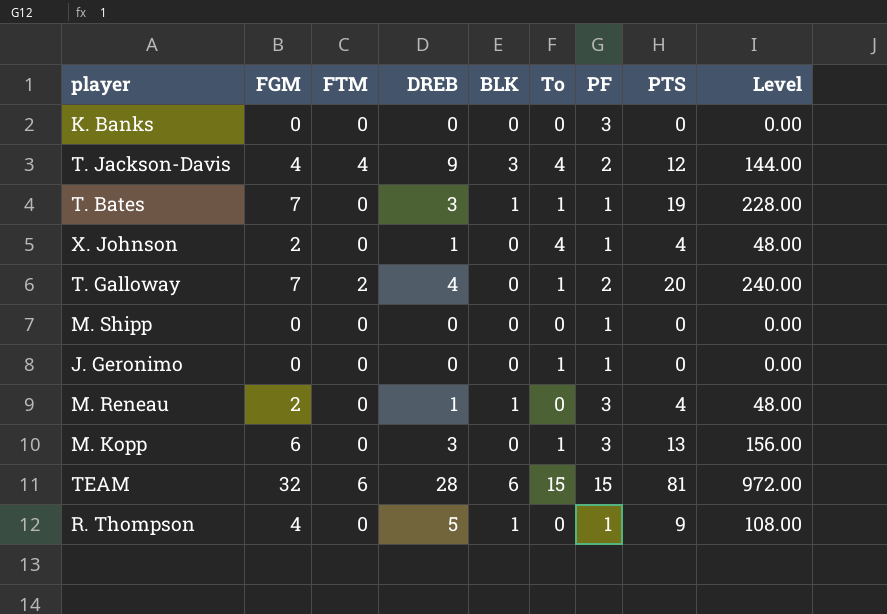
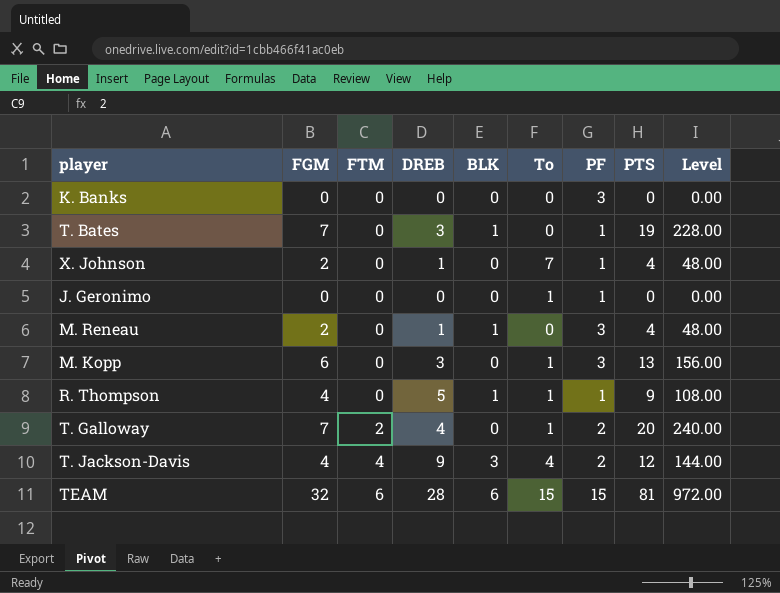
row order: none -> FTM ascending
row M. Shipp: 0 | 0 | 0 | 0 | 0 | 1 | 0 | 0.00 -> none
T. Bates | To: 1 -> 0
X. Johnson | To: 4 -> 7
R. Thompson | To: 0 -> 1

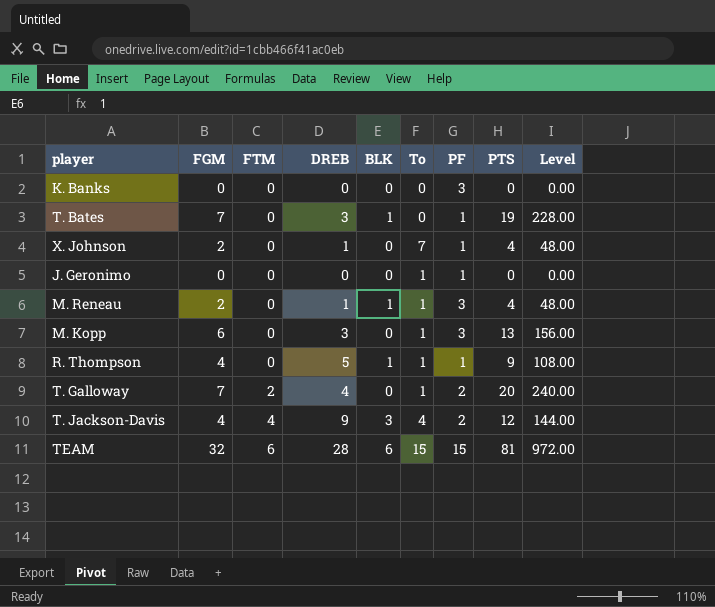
M. Reneau | To: 0 -> 1

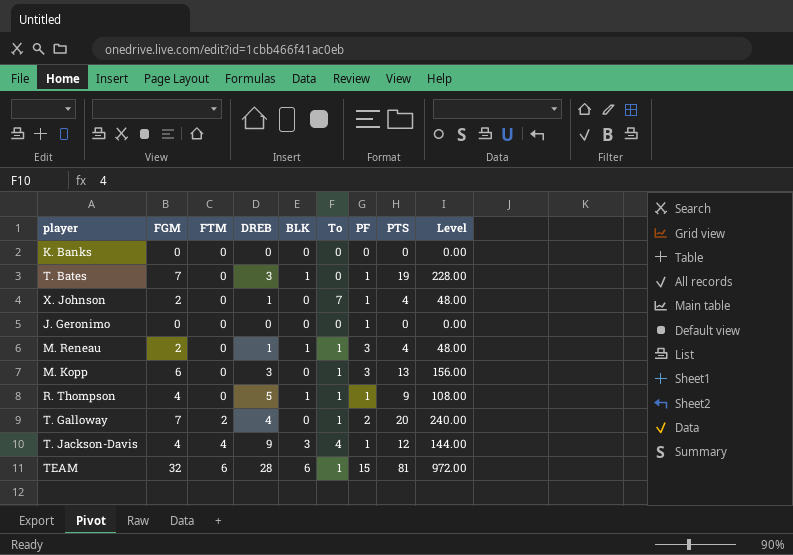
K. Banks | PF: 3 -> 0
J. Geronimo | To: 1 -> 0
T. Jackson-Davis | PF: 2 -> 1
TEAM | To: 15 -> 1

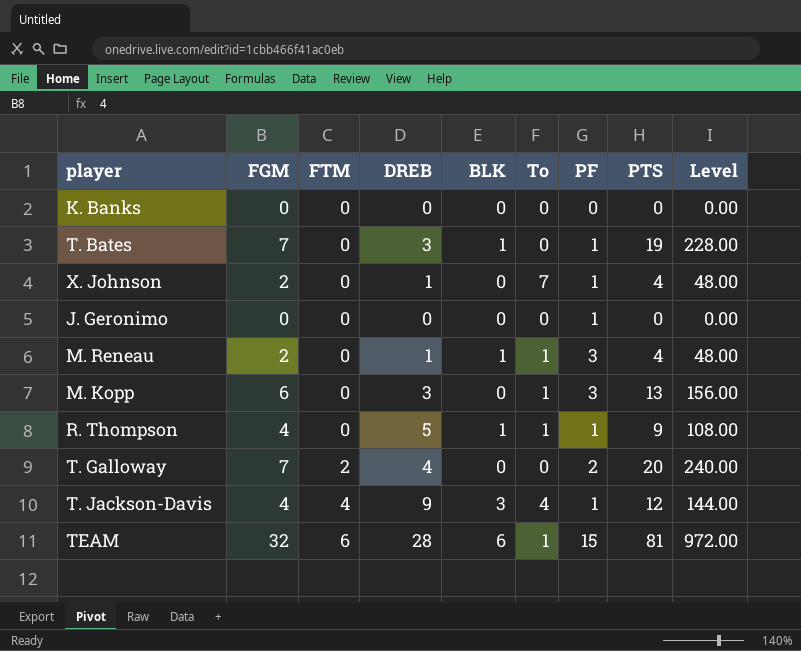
T. Galloway | To: 1 -> 0

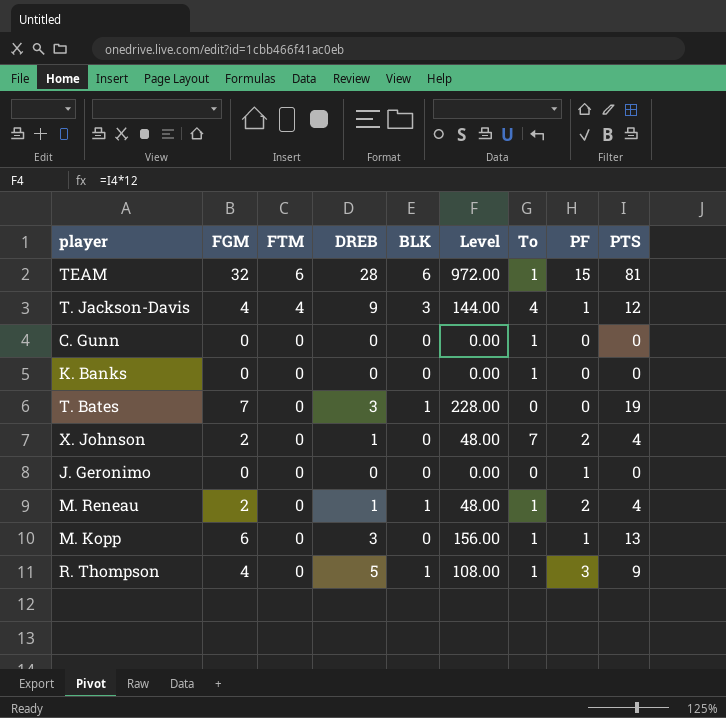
row order: FTM ascending -> FTM descending
column Level | position: 9 -> 6
row T. Galloway: 7 | 2 | 4 | 0 | 0 | 2 | 20 | 240.00 -> none
row C. Gunn: none -> 0 | 0 | 0 | 0 | 0.00 | 1 | 0 | 0
K. Banks | To: 0 -> 1
T. Bates | PF: 1 -> 0
X. Johnson | PF: 1 -> 2
M. Reneau | PF: 3 -> 2
M. Kopp | PF: 3 -> 1
R. Thompson | PF: 1 -> 3

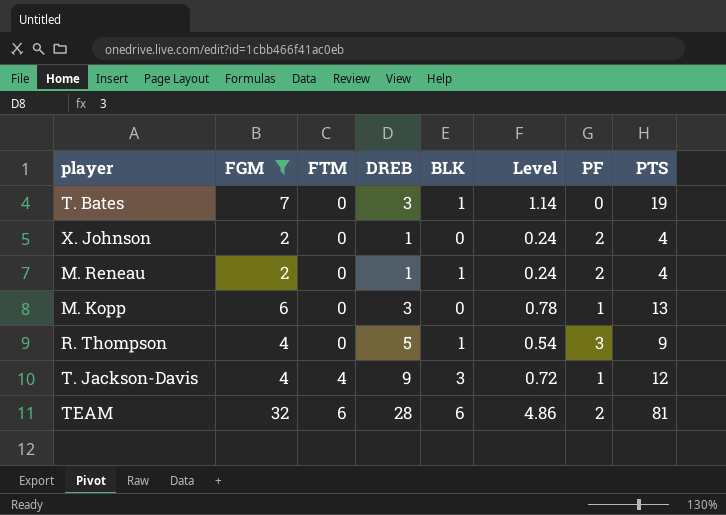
filter: none -> FGM != 0
row order: FTM descending -> FTM ascending
column To | position: 7 -> none
column Level | formula: [PTS] * 12 -> [PTS] * 0.06
TEAM | PF: 15 -> 2

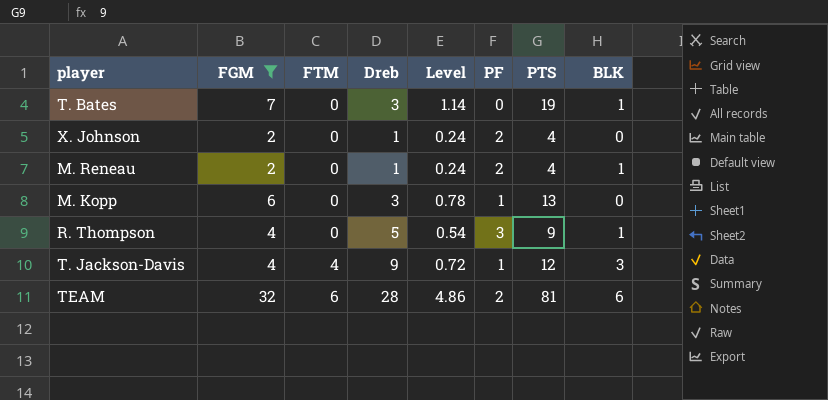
column name: DREB -> Dreb
column BLK | position: 5 -> 8

